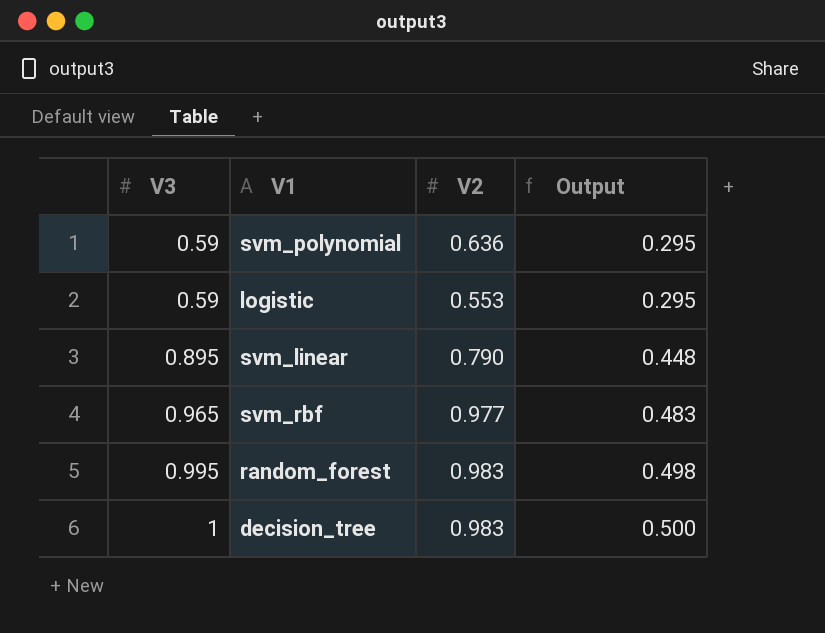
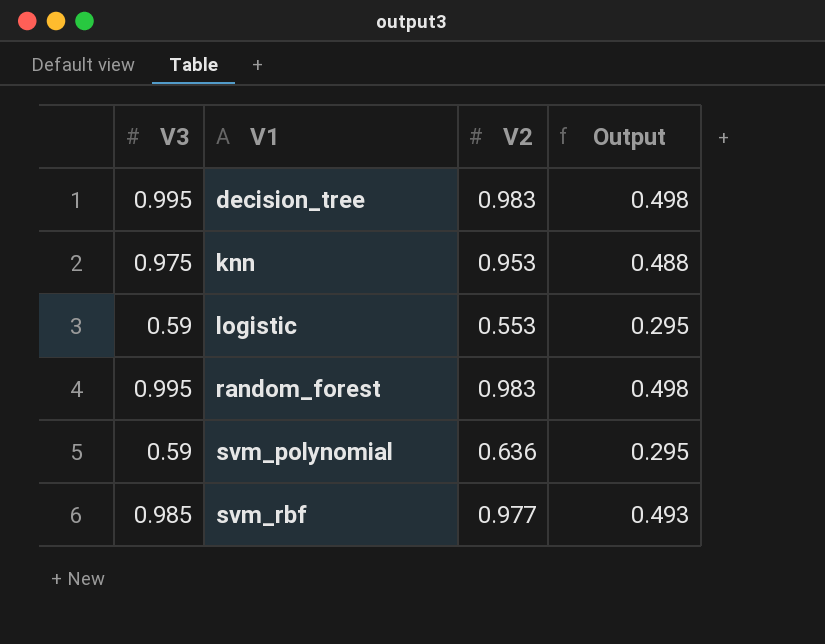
row order: V3 ascending -> V1 ascending
row svm_linear: 0.895 | 0.790 | 0.448 -> none
decision_tree | V3: 1 -> 0.995
decision_tree | Output: 0.500 -> 0.498
row knn: none -> 0.975 | 0.953 | 0.488
svm_rbf | V3: 0.965 -> 0.985
svm_rbf | Output: 0.483 -> 0.493

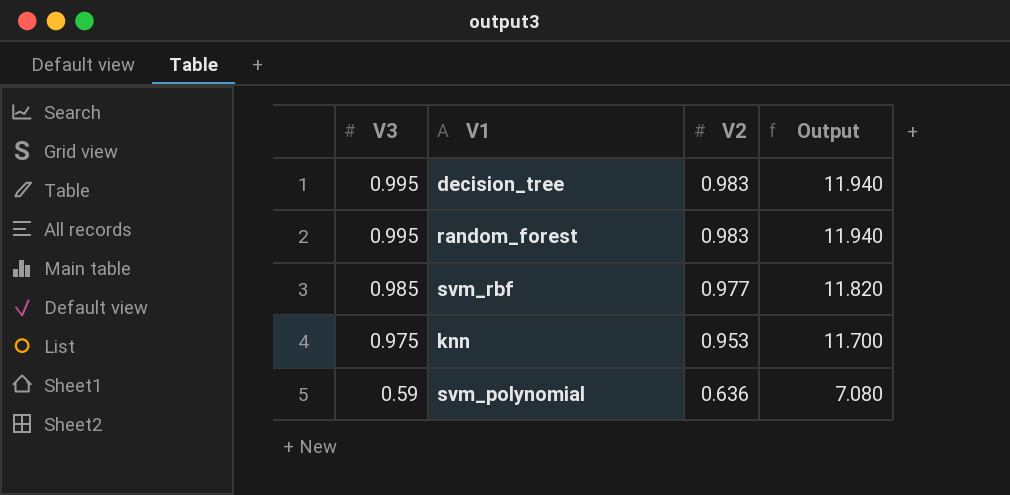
row order: V1 ascending -> V3 descending
column Output | formula: [V3] * 0.5 -> [V3] * 12
row logistic: 0.59 | 0.553 | 0.295 -> none

